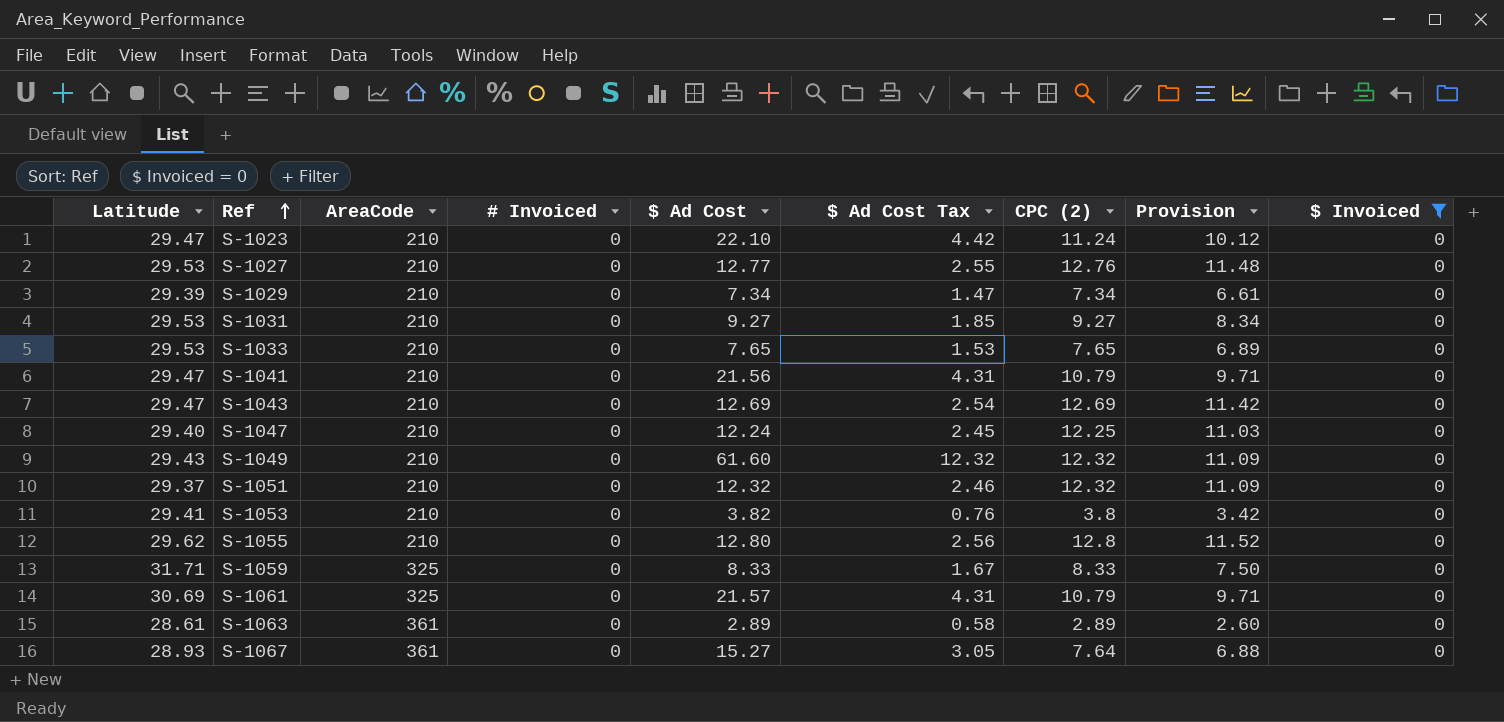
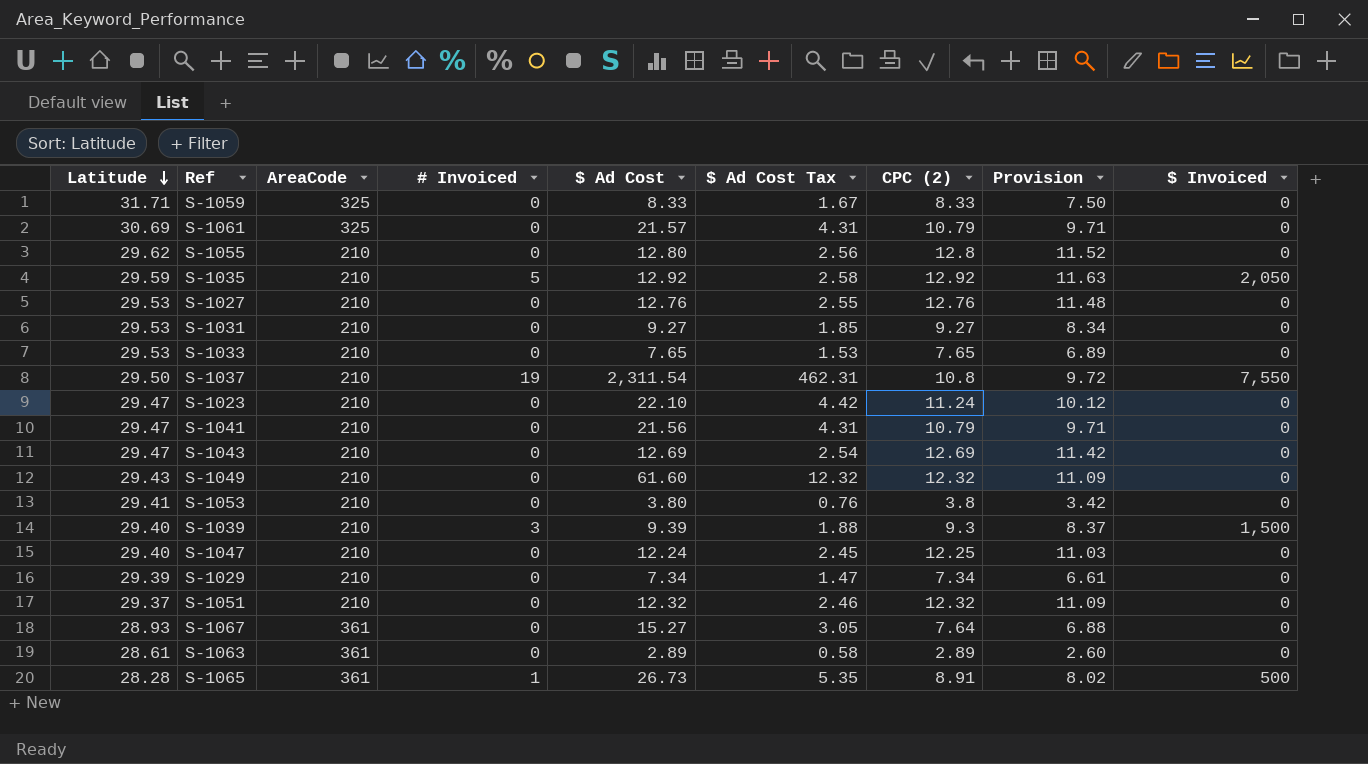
filter: $ Invoiced = 0 -> none
row order: Ref ascending -> Latitude descending
S-1027 | $ Ad Cost: 12.77 -> 12.76
S-1053 | $ Ad Cost: 3.82 -> 3.80

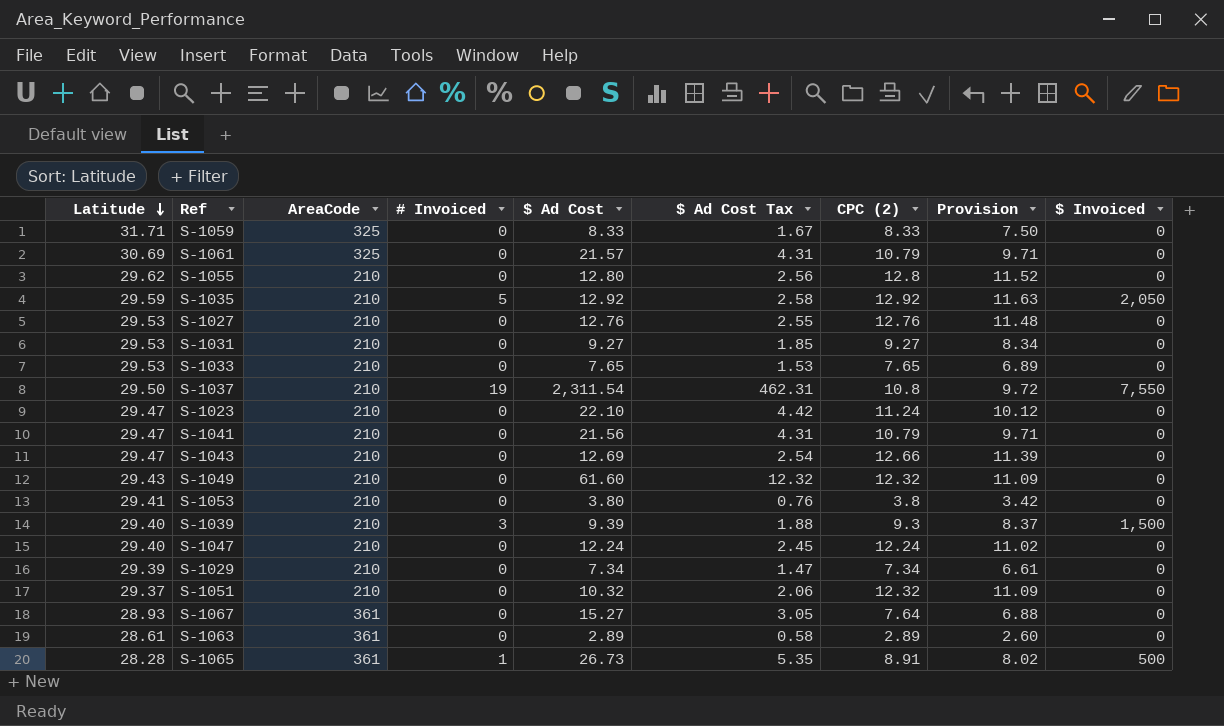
S-1043 | CPC (2): 12.69 -> 12.66
S-1043 | Provision: 11.42 -> 11.39
S-1047 | CPC (2): 12.25 -> 12.24
S-1047 | Provision: 11.03 -> 11.02
S-1051 | $ Ad Cost: 12.32 -> 10.32
S-1051 | $ Ad Cost Tax: 2.46 -> 2.06

